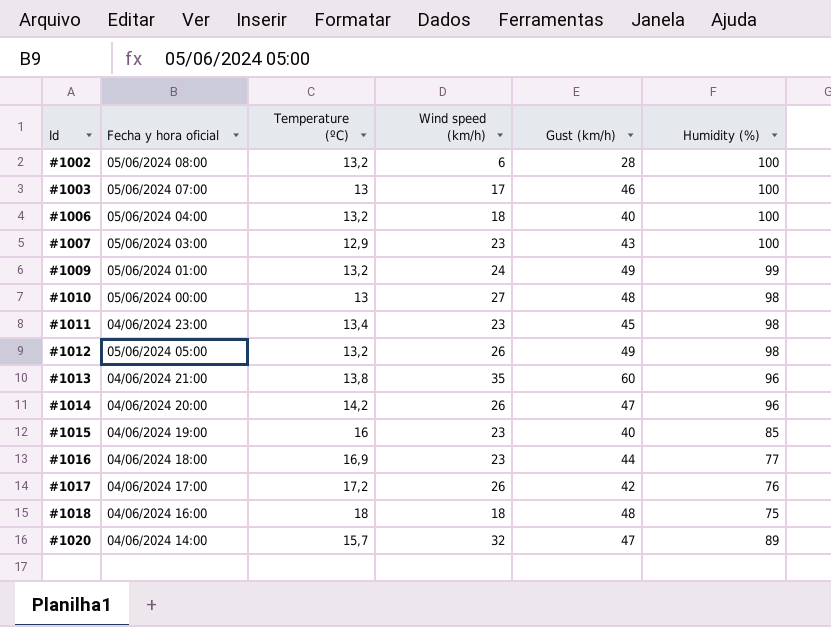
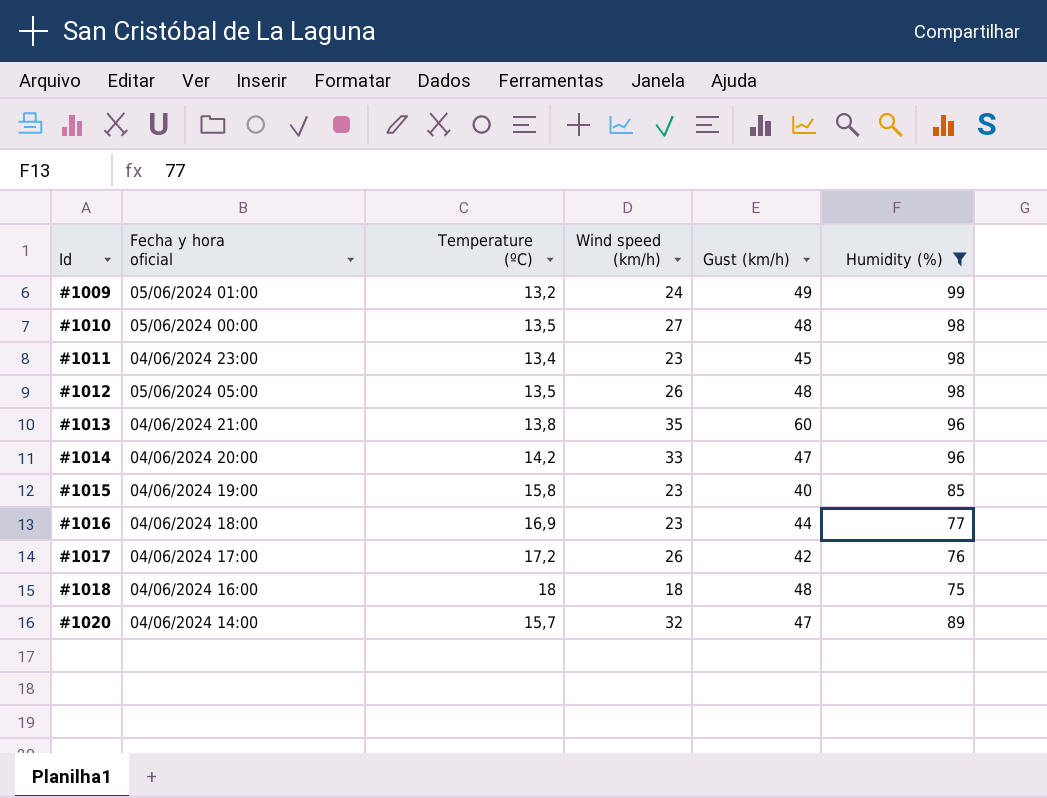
filter: none -> Humidity (%) != 100
#1010 | Temperature (ºC): 13 -> 13,5
#1012 | Temperature (ºC): 13,2 -> 13,5
#1012 | Gust (km/h): 49 -> 48
#1014 | Wind speed (km/h): 26 -> 33
#1015 | Temperature (ºC): 16 -> 15,8

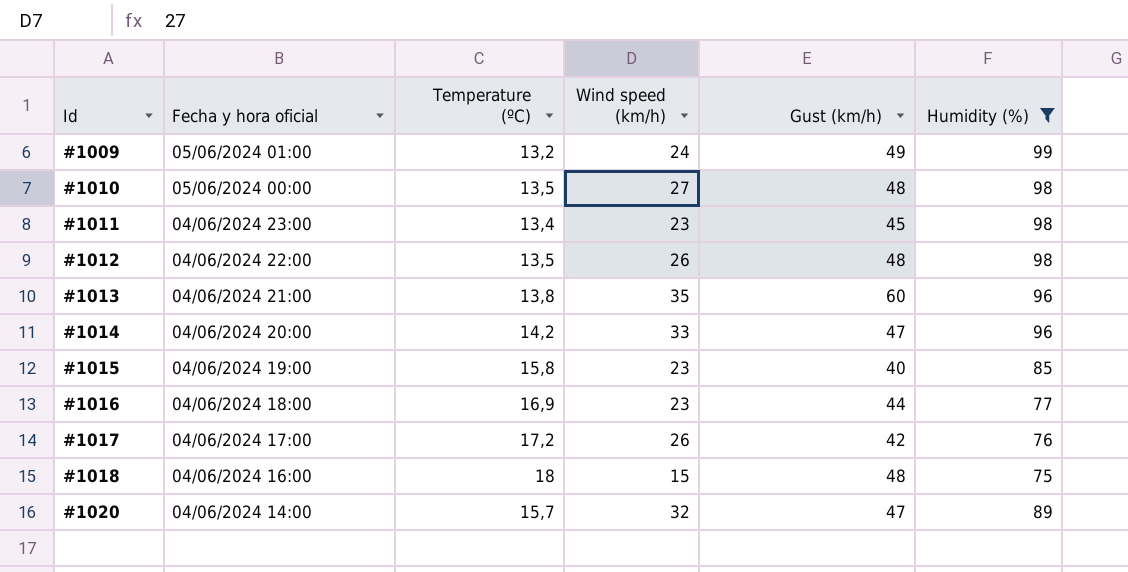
#1012 | Fecha y hora oficial: 05/06/2024 05:00 -> 04/06/2024 22:00
#1018 | Wind speed (km/h): 18 -> 15

